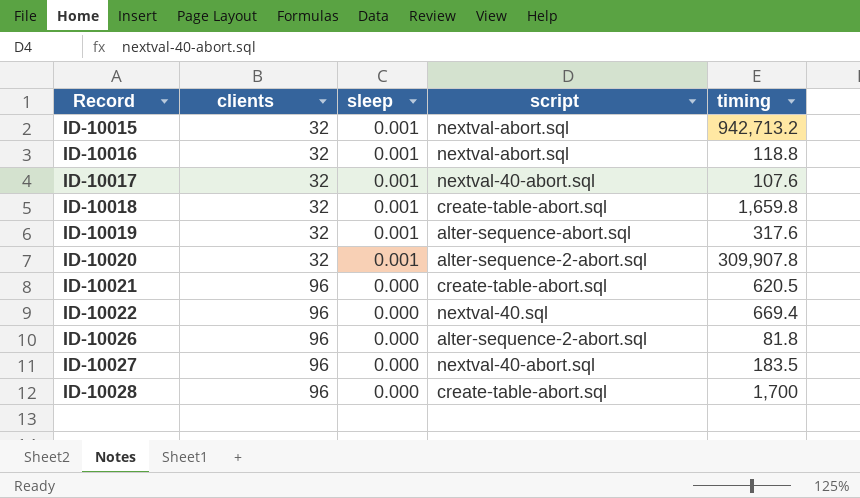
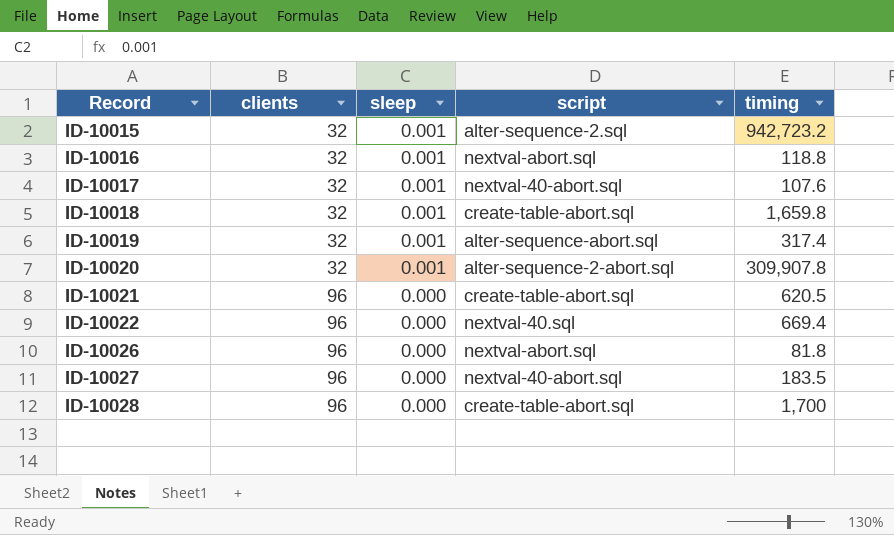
ID-10015 | script: nextval-abort.sql -> alter-sequence-2.sql
ID-10015 | timing: 942,713.2 -> 942,723.2
ID-10019 | timing: 317.6 -> 317.4
ID-10026 | script: alter-sequence-2-abort.sql -> nextval-abort.sql

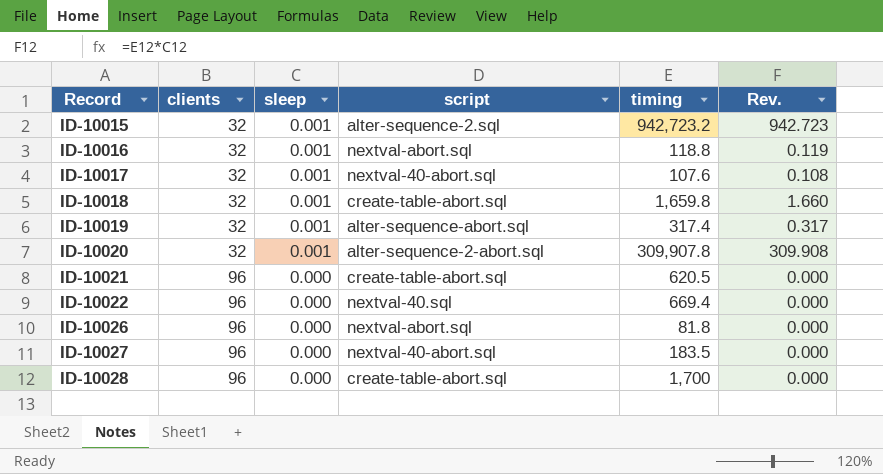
column Rev. | formula: none -> [sleep] * [timing]

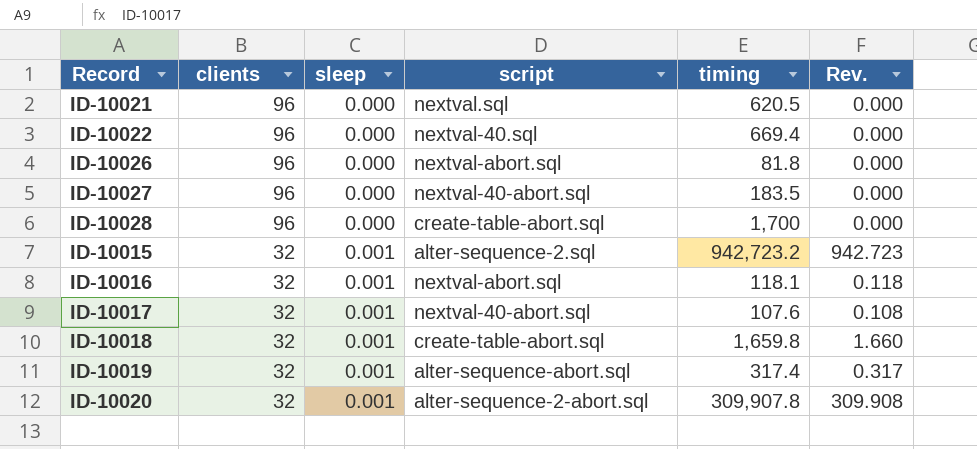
row order: Record ascending -> clients descending
ID-10021 | script: create-table-abort.sql -> nextval.sql
ID-10016 | timing: 118.8 -> 118.1
ID-10016 | Rev.: 0.119 -> 0.118

